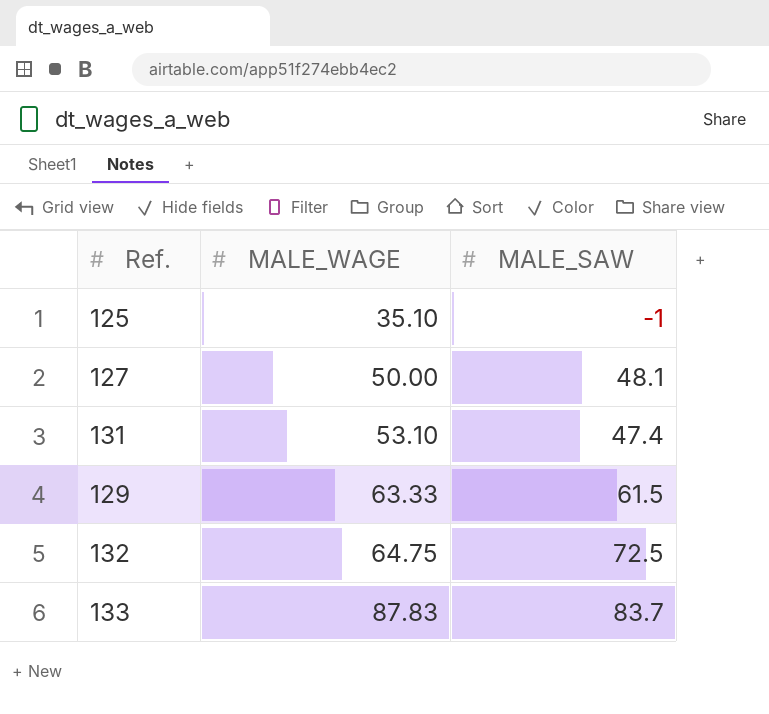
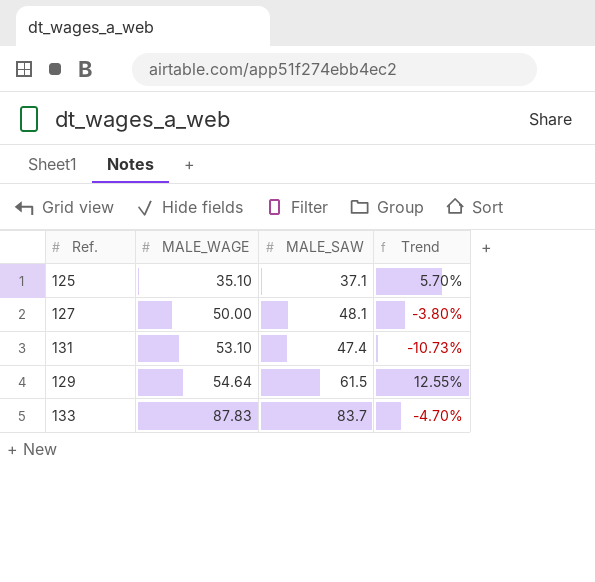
column Trend | formula: none -> ([MALE_SAW] - [MALE_WAGE]) / [MALE_WAGE]
row 132: 64.75 | 72.5 -> none
125 | MALE_SAW: -1 -> 37.1
129 | MALE_WAGE: 63.33 -> 54.64

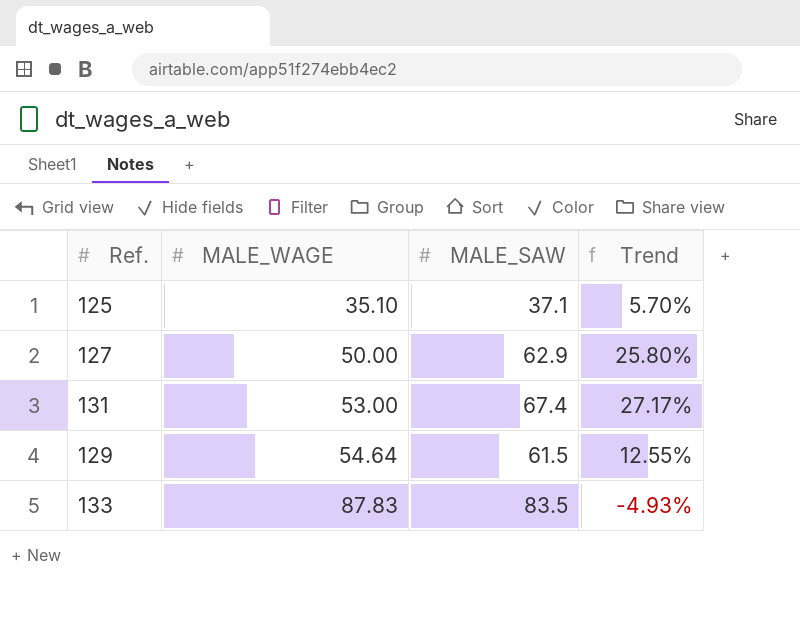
127 | MALE_SAW: 48.1 -> 62.9
127 | Trend: -3.80% -> 25.80%
131 | MALE_WAGE: 53.10 -> 53.00
131 | MALE_SAW: 47.4 -> 67.4
131 | Trend: -10.73% -> 27.17%
133 | MALE_SAW: 83.7 -> 83.5
133 | Trend: -4.70% -> -4.93%

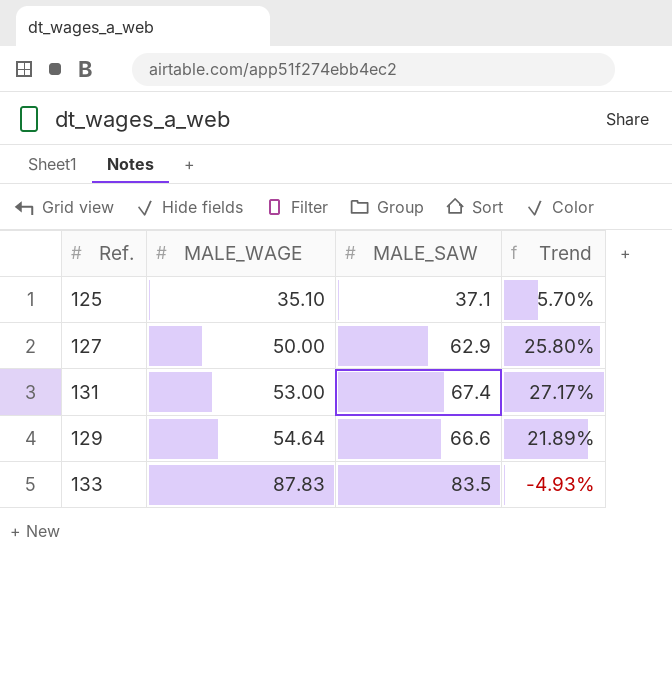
129 | MALE_SAW: 61.5 -> 66.6
129 | Trend: 12.55% -> 21.89%

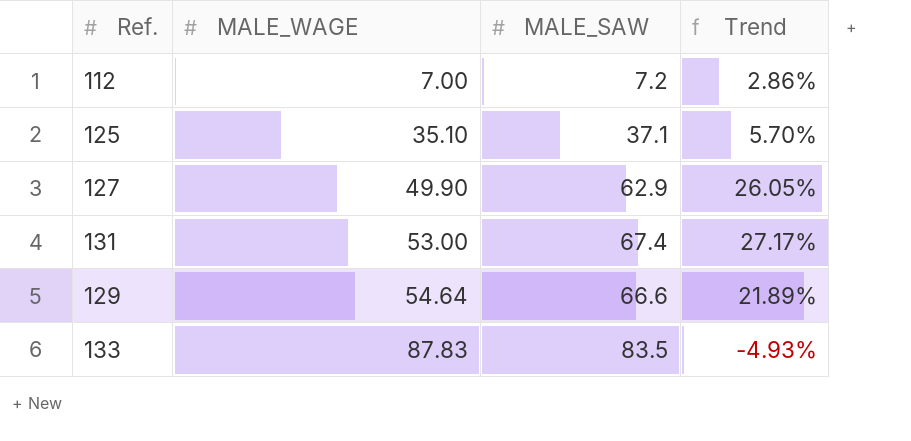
row 112: none -> 7.00 | 7.2 | 2.86%
127 | MALE_WAGE: 50.00 -> 49.90
127 | Trend: 25.80% -> 26.05%

